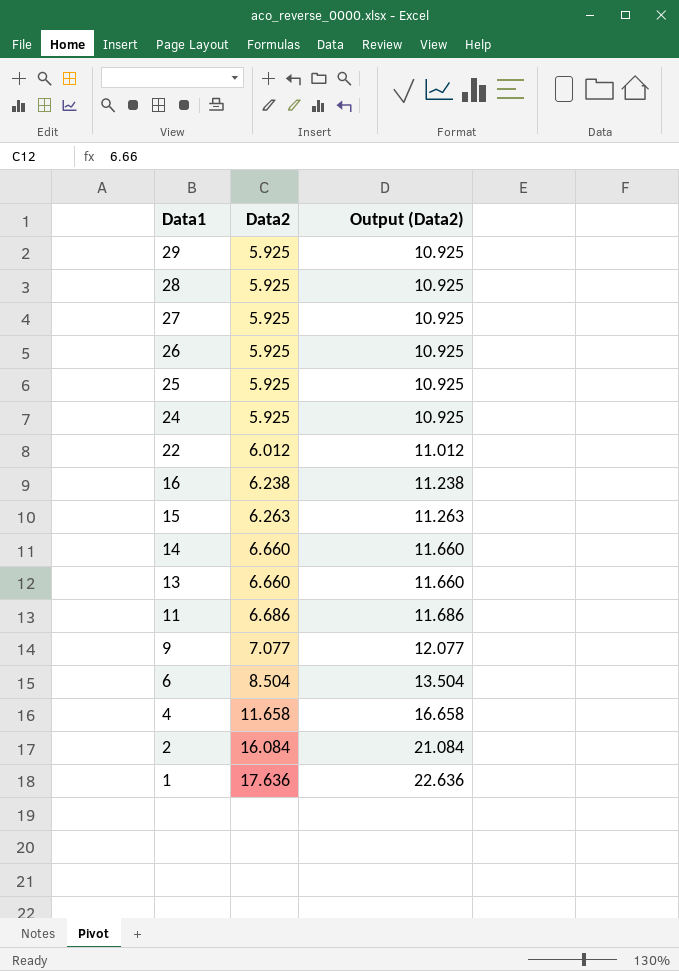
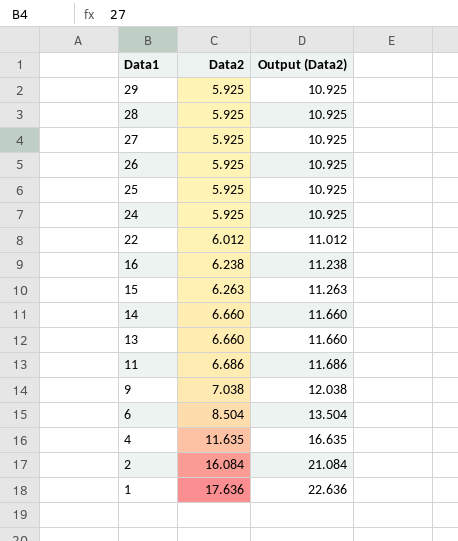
9 | Data2: 7.077 -> 7.038
9 | Output (Data2): 12.077 -> 12.038
4 | Data2: 11.658 -> 11.635
4 | Output (Data2): 16.658 -> 16.635

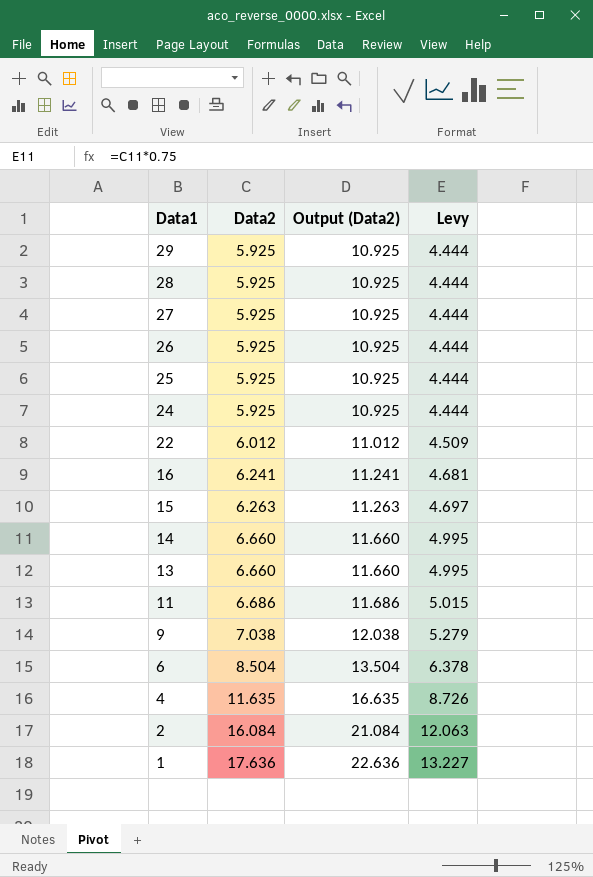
column Levy | formula: none -> [Data2] * 0.75
16 | Data2: 6.238 -> 6.241
16 | Output (Data2): 11.238 -> 11.241

